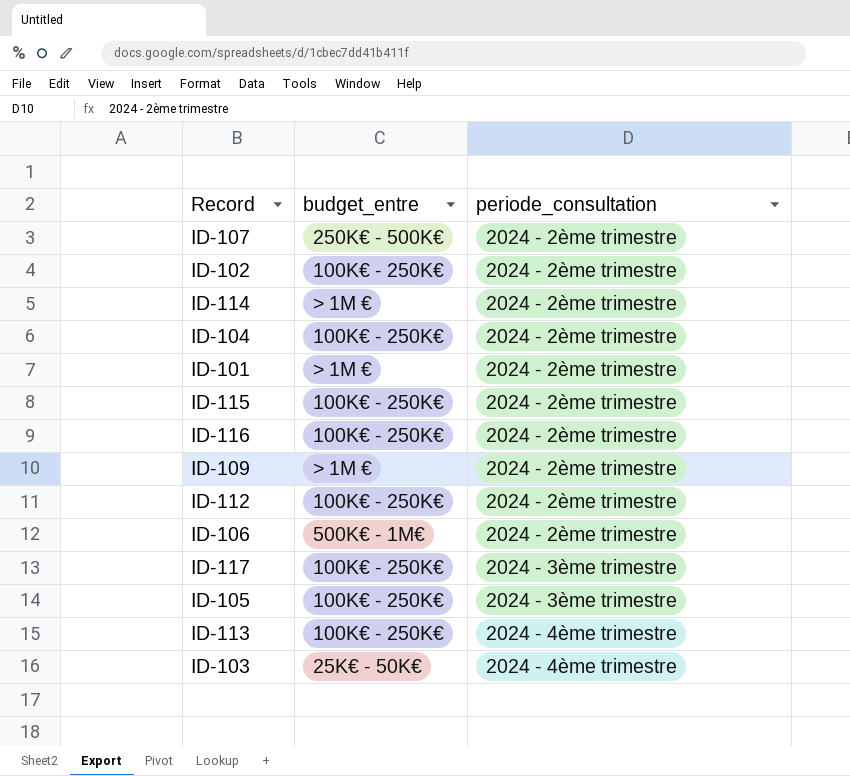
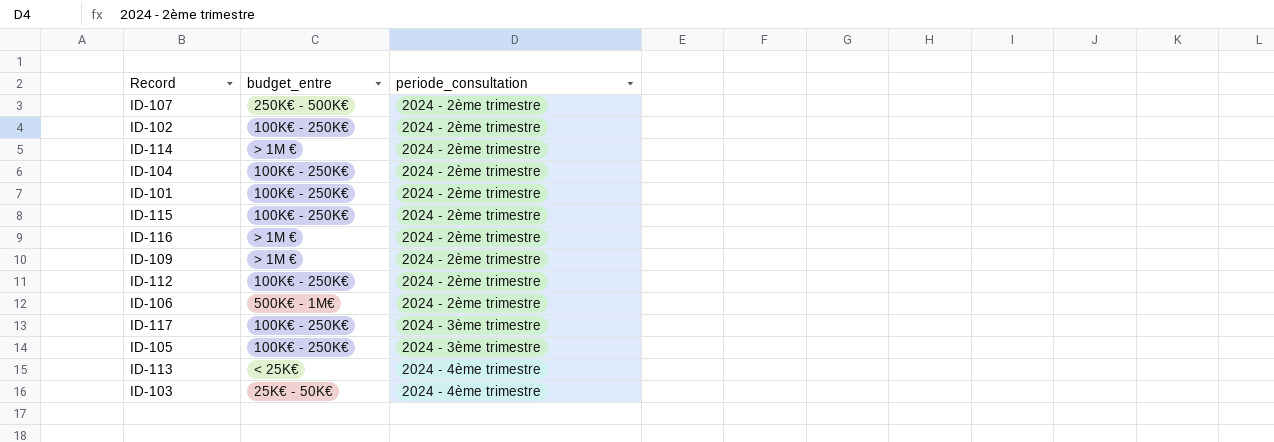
ID-101 | budget_entre: > 1M € -> 100K€ - 250K€
ID-116 | budget_entre: 100K€ - 250K€ -> > 1M €
ID-113 | budget_entre: 100K€ - 250K€ -> < 25K€

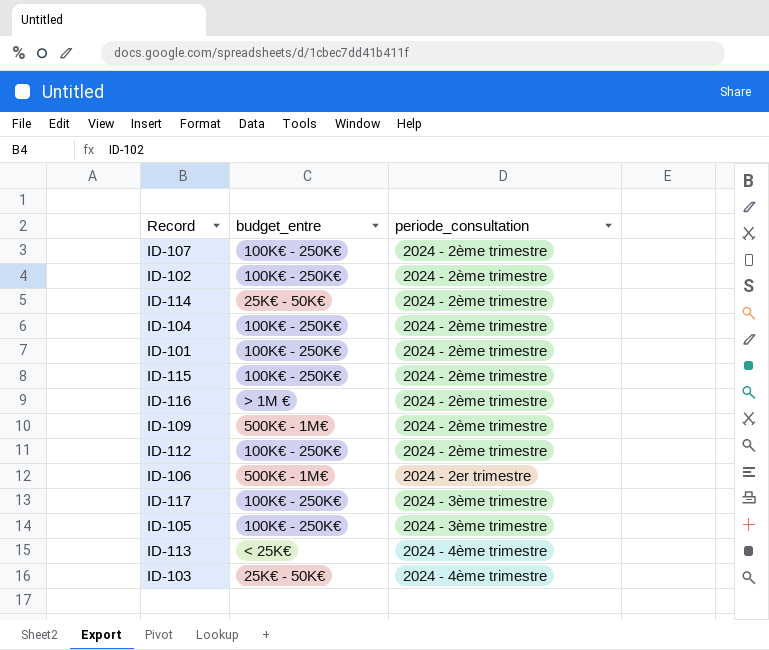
ID-107 | budget_entre: 250K€ - 500K€ -> 100K€ - 250K€
ID-114 | budget_entre: > 1M € -> 25K€ - 50K€
ID-109 | budget_entre: > 1M € -> 500K€ - 1M€
ID-106 | periode_consultation: 2024 - 2ème trimestre -> 2024 - 2er trimestre

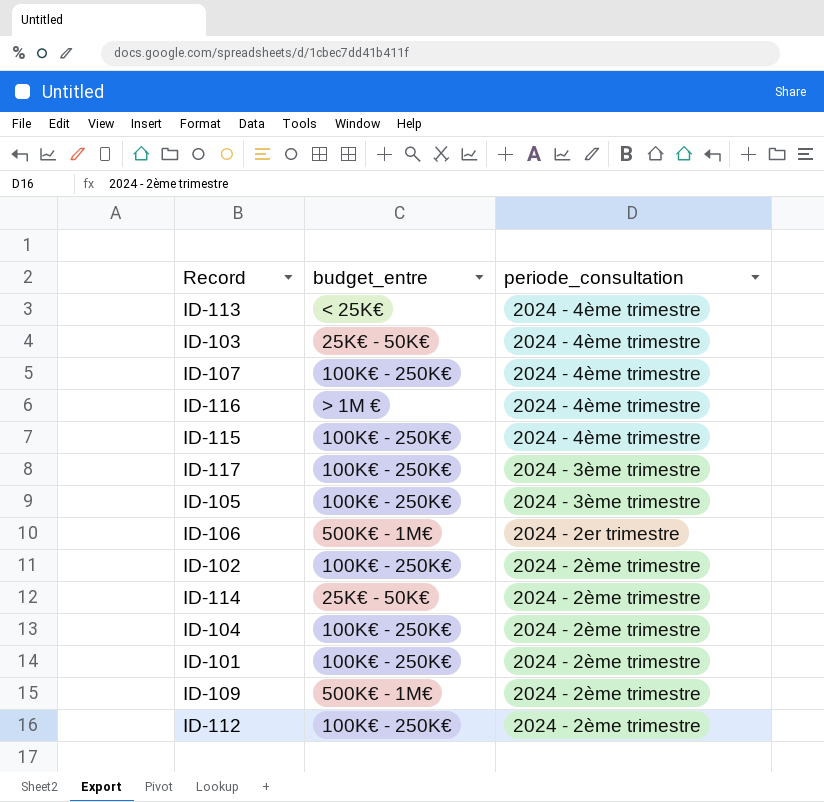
row order: periode_consultation ascending -> periode_consultation descending
ID-107 | periode_consultation: 2024 - 2ème trimestre -> 2024 - 4ème trimestre
ID-116 | periode_consultation: 2024 - 2ème trimestre -> 2024 - 4ème trimestre
ID-115 | periode_consultation: 2024 - 2ème trimestre -> 2024 - 4ème trimestre

